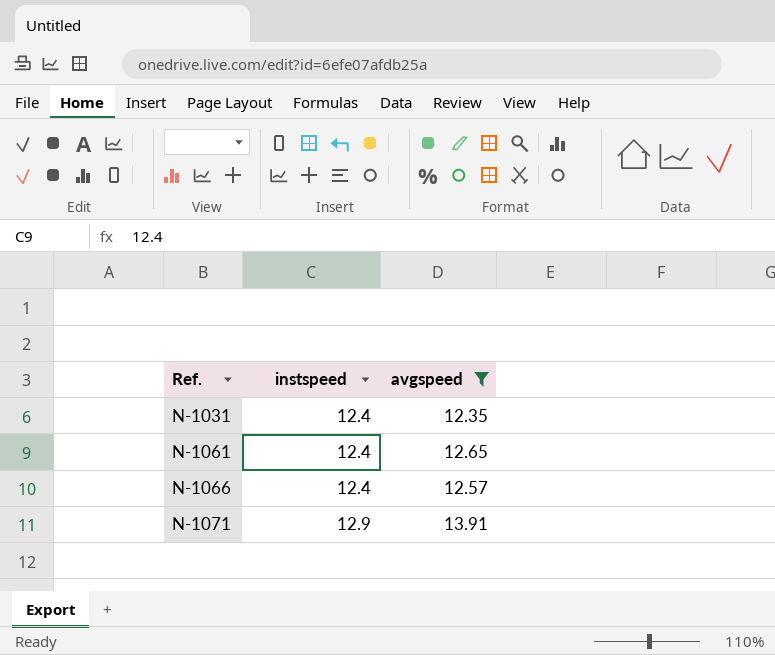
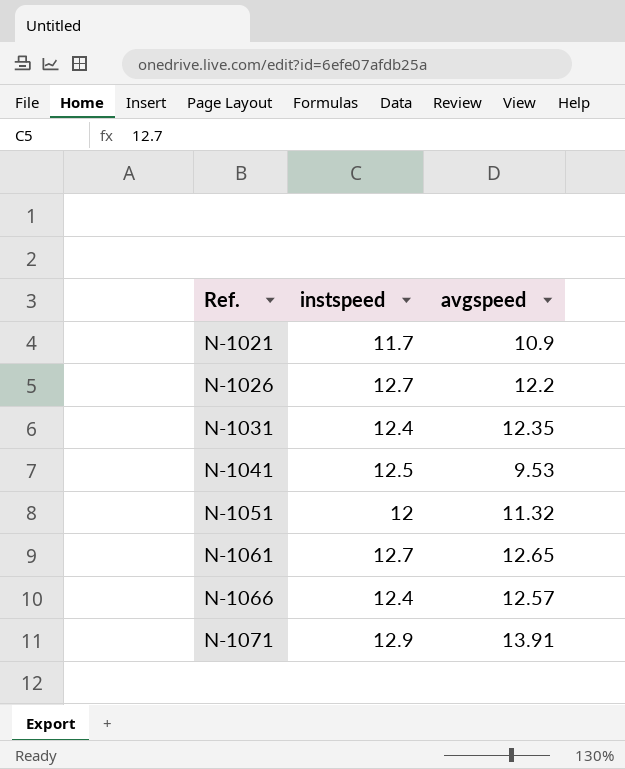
filter: avgspeed >= 12.35 -> none
N-1061 | instspeed: 12.4 -> 12.7

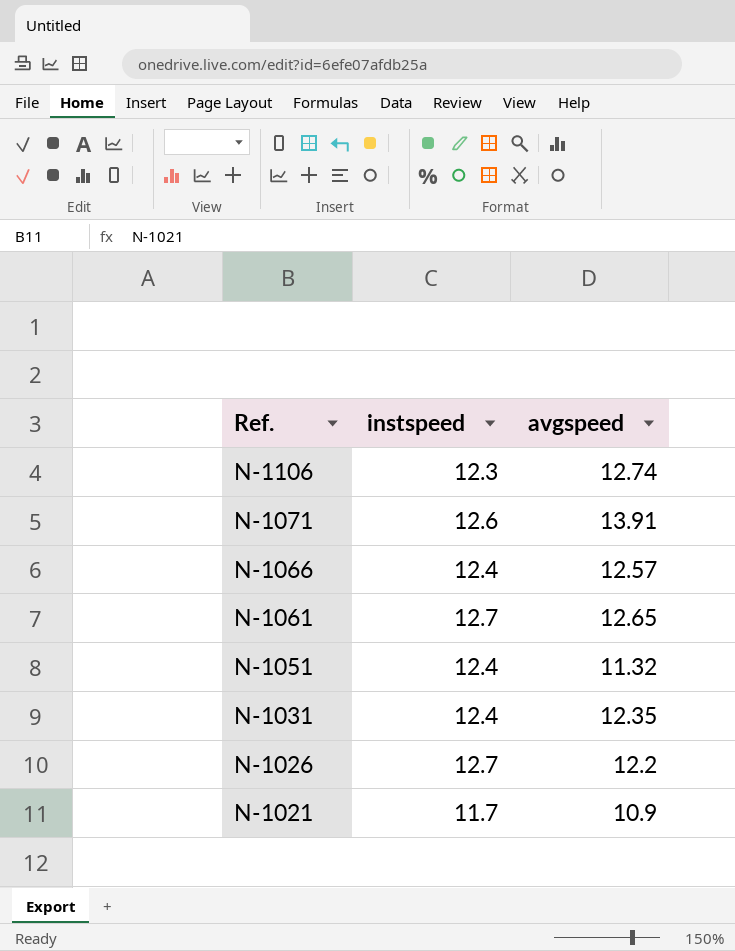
row order: Ref. ascending -> Ref. descending
row N-1041: 12.5 | 9.53 -> none
row N-1106: none -> 12.3 | 12.74
N-1071 | instspeed: 12.9 -> 12.6
N-1051 | instspeed: 12 -> 12.4

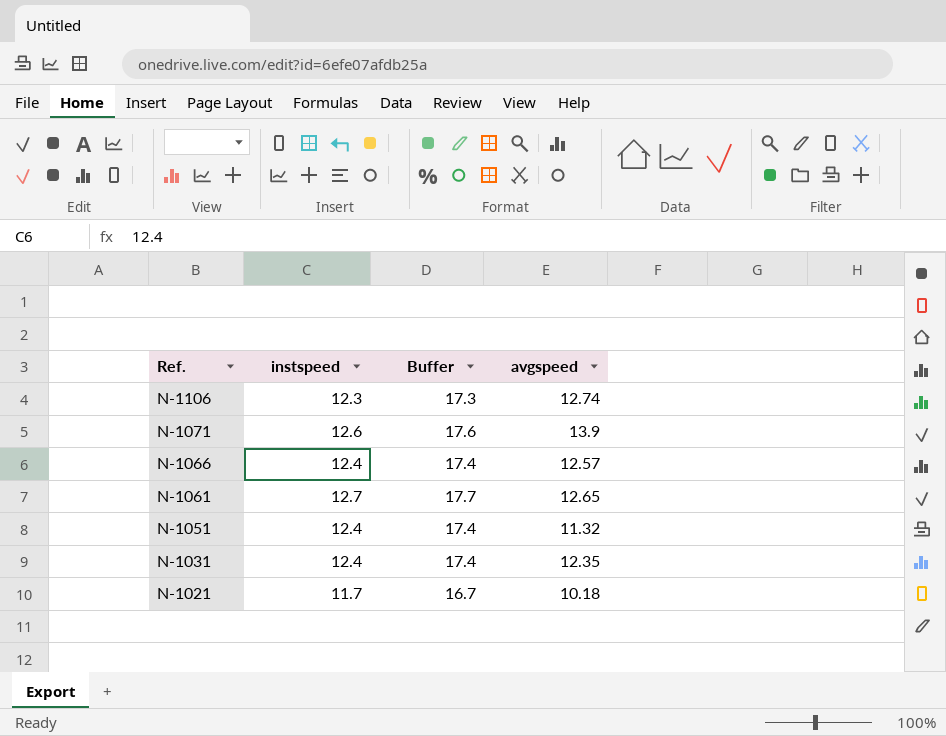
column Buffer | formula: none -> [instspeed] + 5
row N-1026: 12.7 | 12.2 -> none
N-1071 | avgspeed: 13.91 -> 13.9
N-1021 | avgspeed: 10.9 -> 10.18

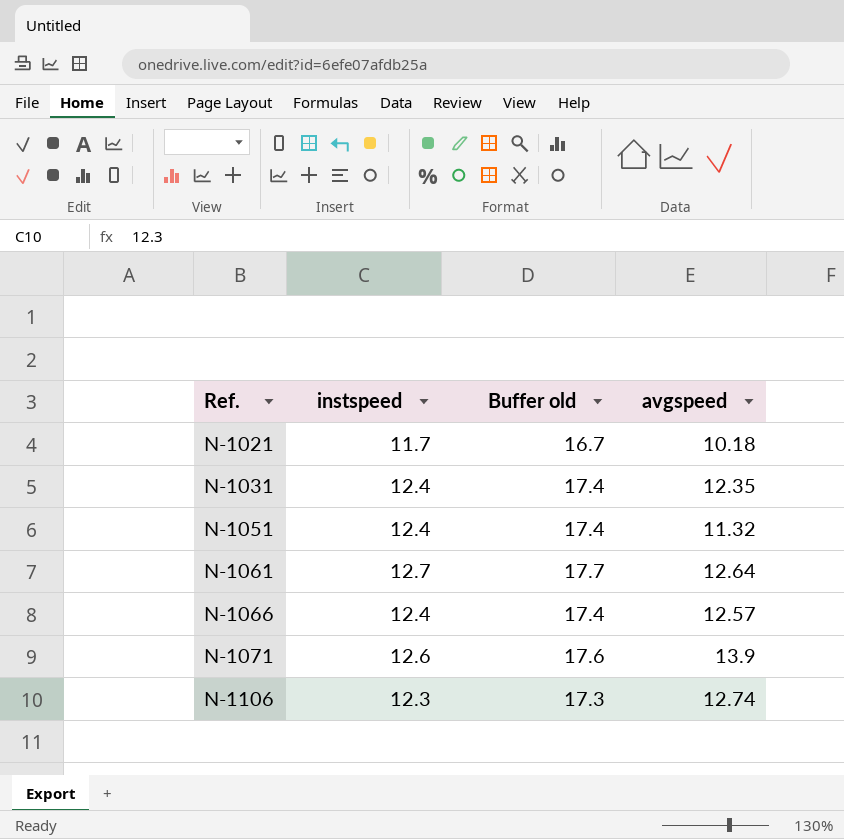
row order: Ref. descending -> Ref. ascending
column name: Buffer -> Buffer old
N-1061 | avgspeed: 12.65 -> 12.64

